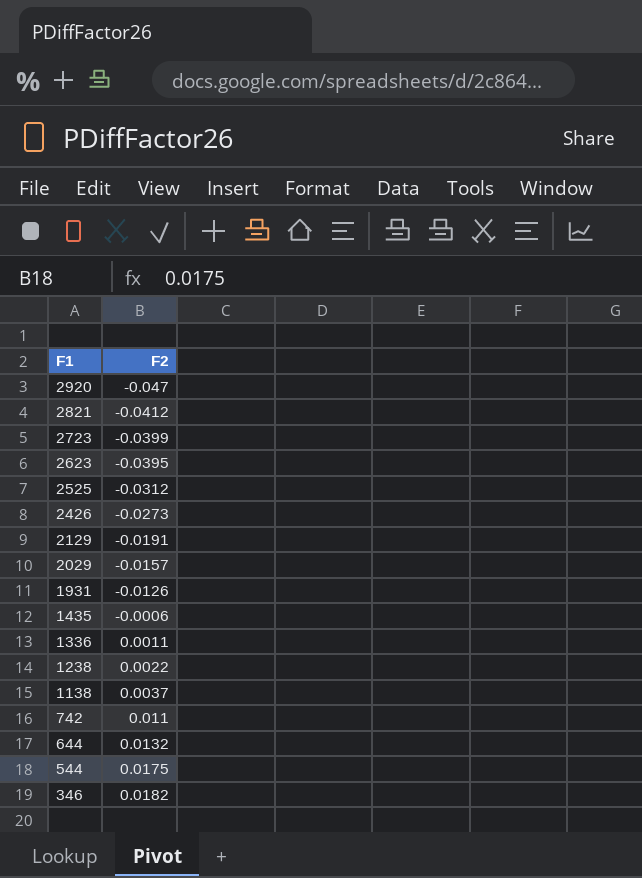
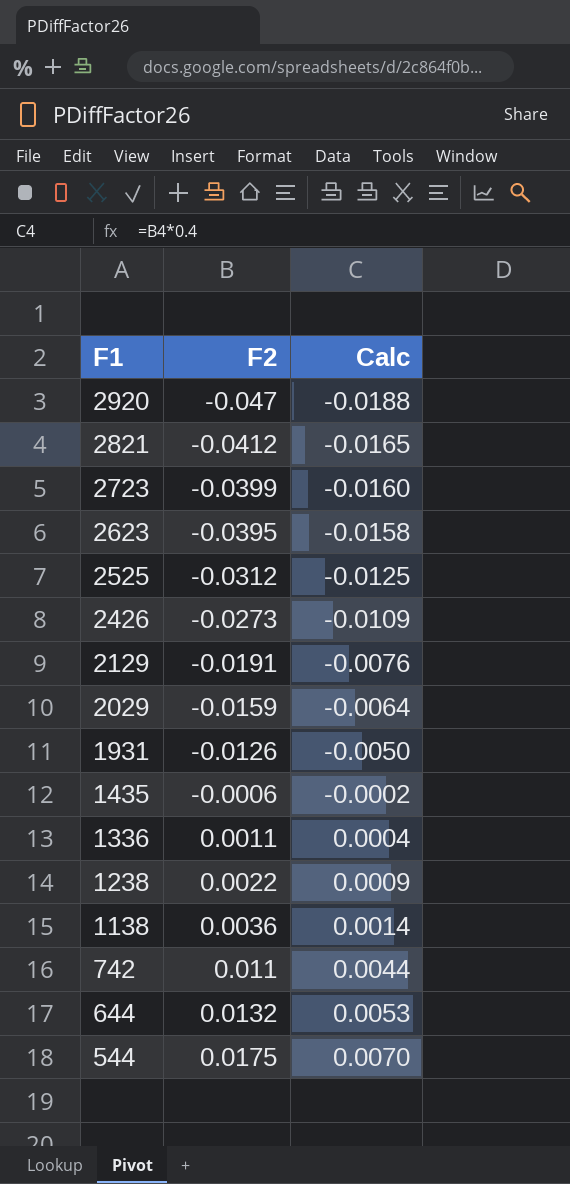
column Calc | formula: none -> [F2] * 0.4
row 346: 0.0182 -> none
2029 | F2: -0.0157 -> -0.0159
1138 | F2: 0.0037 -> 0.0036

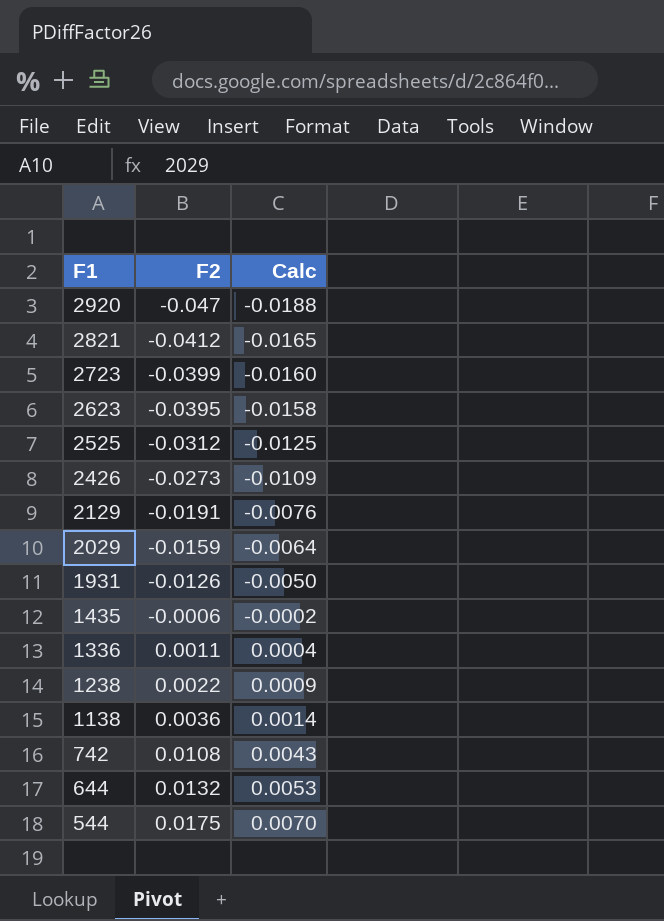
742 | F2: 0.011 -> 0.0108
742 | Calc: 0.0044 -> 0.0043

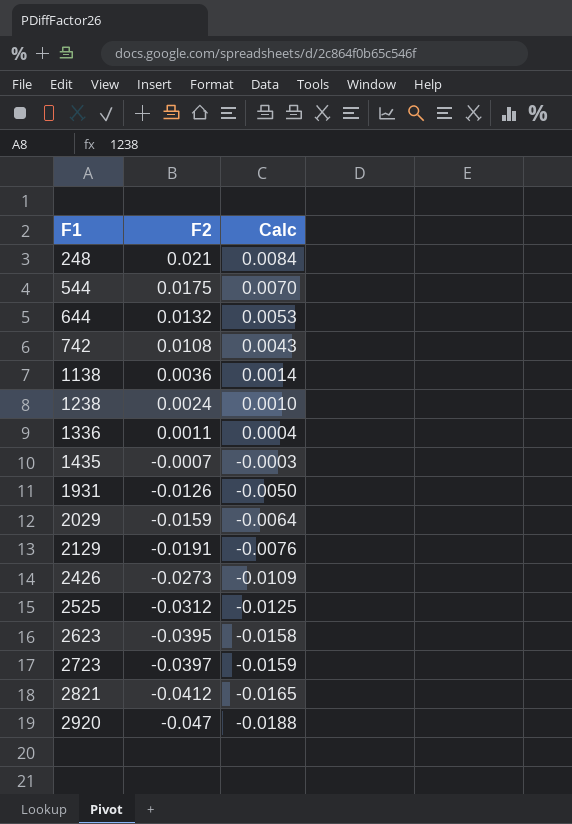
row order: F1 descending -> F1 ascending
row 248: none -> 0.021 | 0.0084
1238 | F2: 0.0022 -> 0.0024
1238 | Calc: 0.0009 -> 0.0010
1435 | F2: -0.0006 -> -0.0007
1435 | Calc: -0.0002 -> -0.0003
2723 | F2: -0.0399 -> -0.0397
2723 | Calc: -0.0160 -> -0.0159

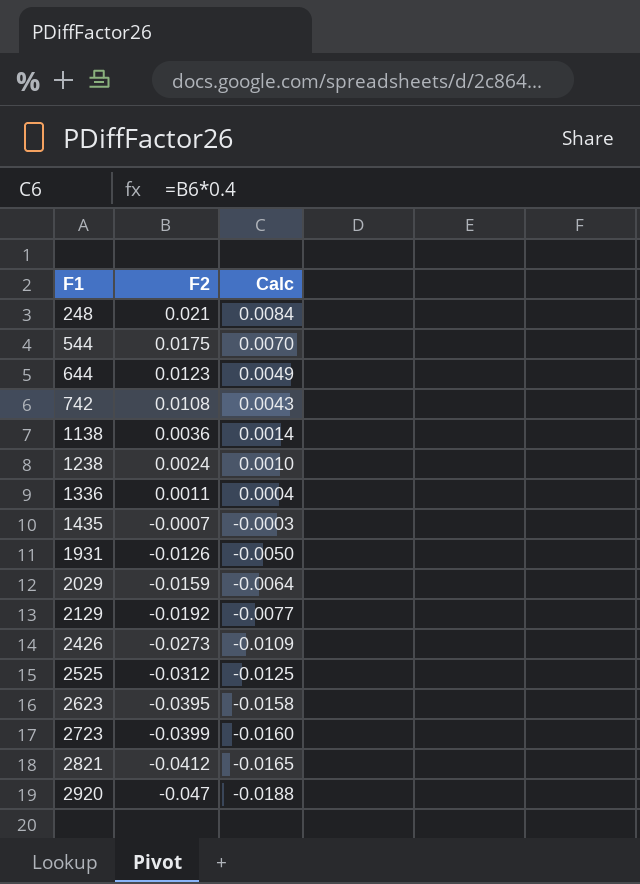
644 | F2: 0.0132 -> 0.0123
644 | Calc: 0.0053 -> 0.0049
2129 | F2: -0.0191 -> -0.0192
2129 | Calc: -0.0076 -> -0.0077
2723 | F2: -0.0397 -> -0.0399
2723 | Calc: -0.0159 -> -0.0160

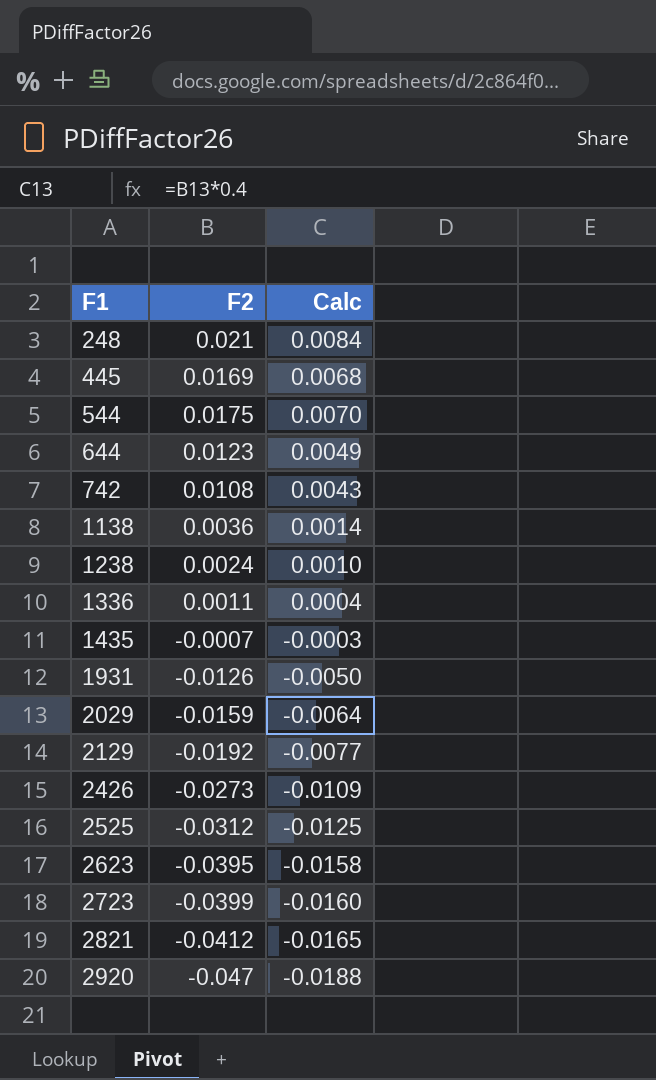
row 445: none -> 0.0169 | 0.0068

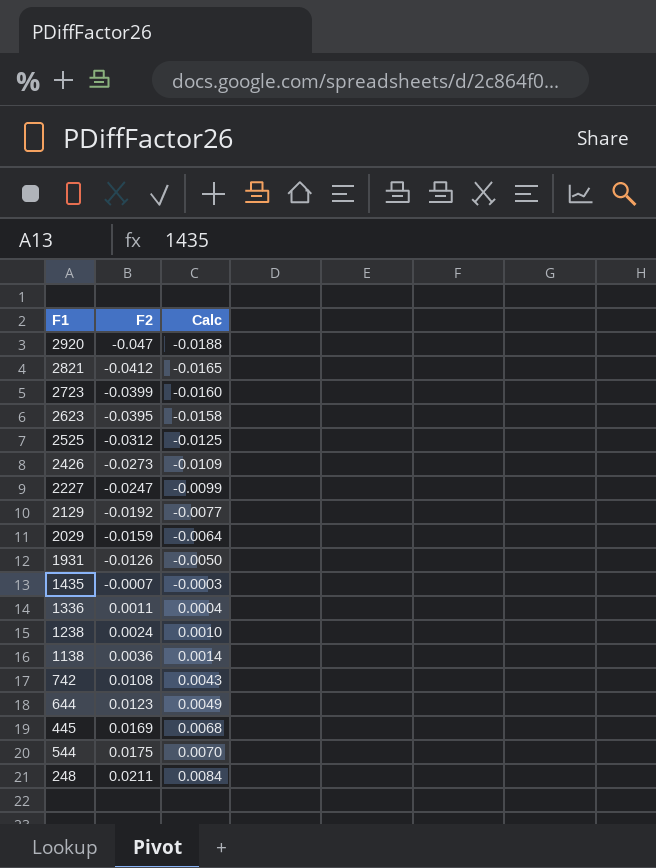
row order: F1 ascending -> F2 ascending
row 2227: none -> -0.0247 | -0.0099
248 | F2: 0.021 -> 0.0211

